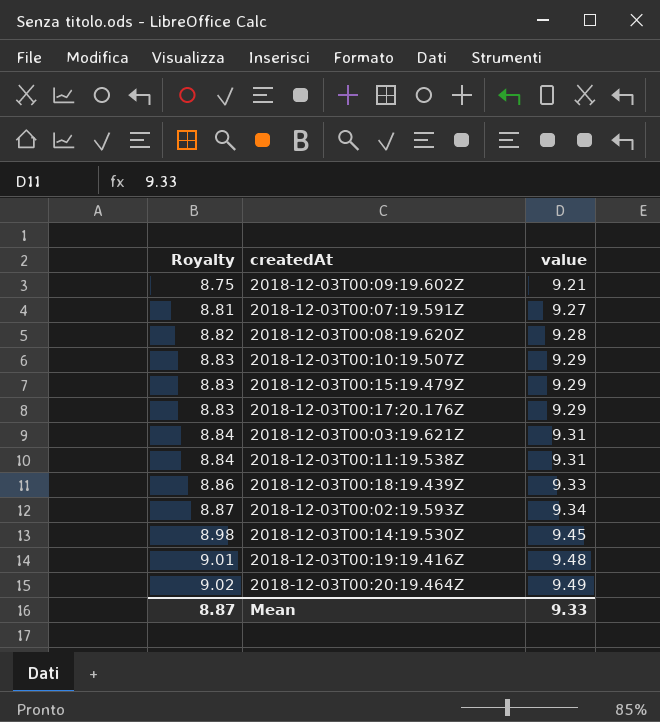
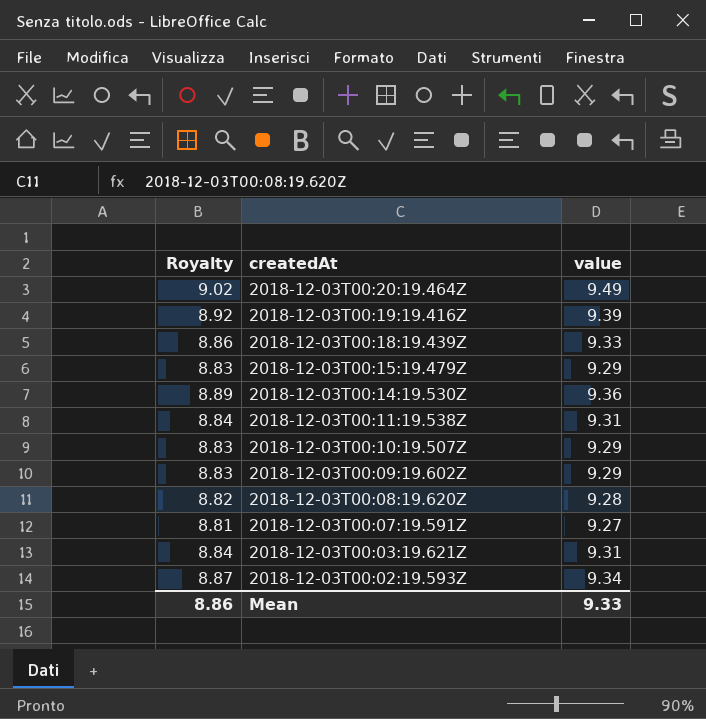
row order: Royalty ascending -> createdAt descending
row 2018-12-03T00:17:20.176Z: 8.83 | 9.29 -> none
2018-12-03T00:19:19.416Z | Royalty: 9.01 -> 8.92
2018-12-03T00:19:19.416Z | value: 9.48 -> 9.39
2018-12-03T00:14:19.530Z | Royalty: 8.98 -> 8.89
2018-12-03T00:14:19.530Z | value: 9.45 -> 9.36
2018-12-03T00:09:19.602Z | Royalty: 8.75 -> 8.83
2018-12-03T00:09:19.602Z | value: 9.21 -> 9.29
Mean | Royalty: 8.87 -> 8.86

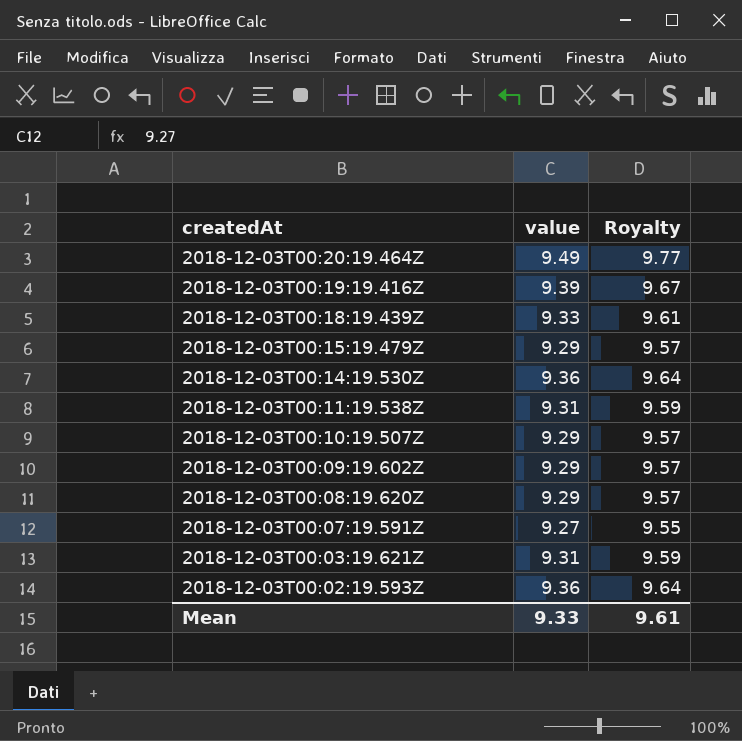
column Royalty | formula: [value] * 0.95 -> [value] * 1.03
column Royalty | position: 1 -> 3
2018-12-03T00:08:19.620Z | value: 9.28 -> 9.29
2018-12-03T00:02:19.593Z | value: 9.34 -> 9.36
Mean | Royalty: 8.86 -> 9.61

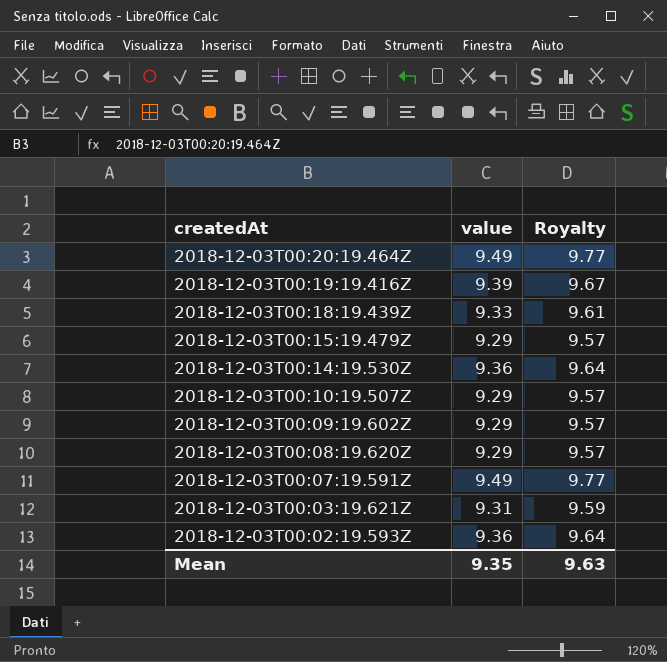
row 2018-12-03T00:11:19.538Z: 9.31 | 9.59 -> none
2018-12-03T00:07:19.591Z | value: 9.27 -> 9.49
2018-12-03T00:07:19.591Z | Royalty: 9.55 -> 9.77
Mean | value: 9.33 -> 9.35
Mean | Royalty: 9.61 -> 9.63

